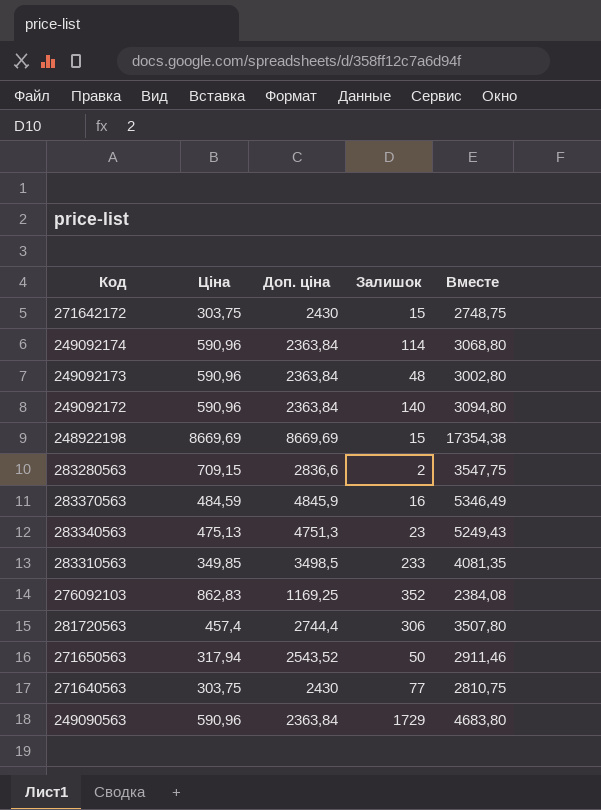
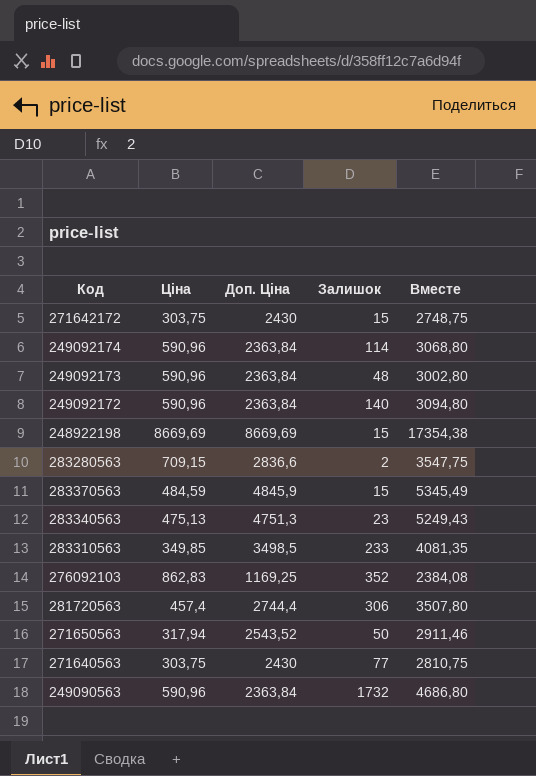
column name: Доп. ціна -> Доп. Ціна
283370563 | Залишок: 16 -> 15
283370563 | Вместе: 5346,49 -> 5345,49
249090563 | Залишок: 1729 -> 1732
249090563 | Вместе: 4683,80 -> 4686,80

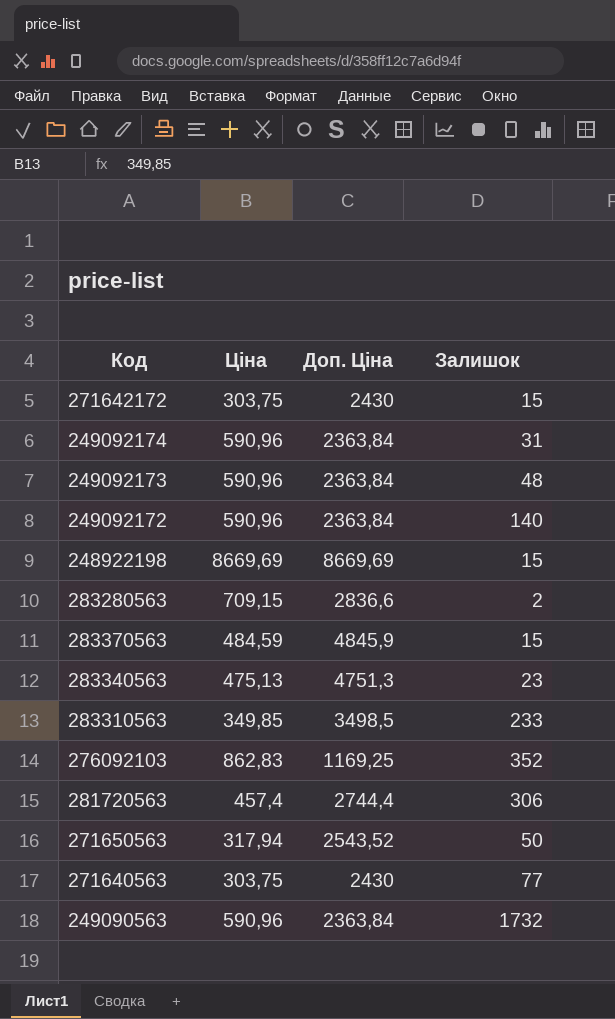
column Вместе | formula: [Ціна] + [Доп. Ціна] + [Залишок] -> none
249092174 | Залишок: 114 -> 31

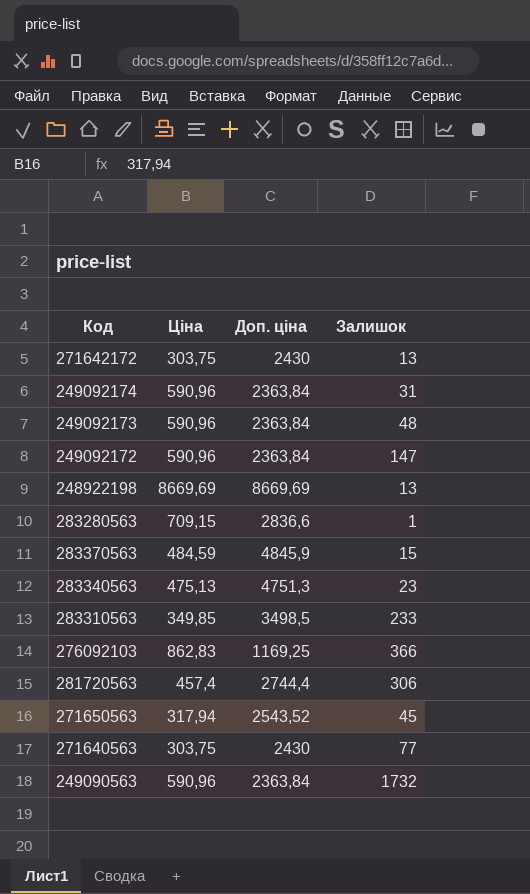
column name: Доп. Ціна -> Доп. ціна
271642172 | Залишок: 15 -> 13
249092172 | Залишок: 140 -> 147
248922198 | Залишок: 15 -> 13
283280563 | Залишок: 2 -> 1
276092103 | Залишок: 352 -> 366
271650563 | Залишок: 50 -> 45

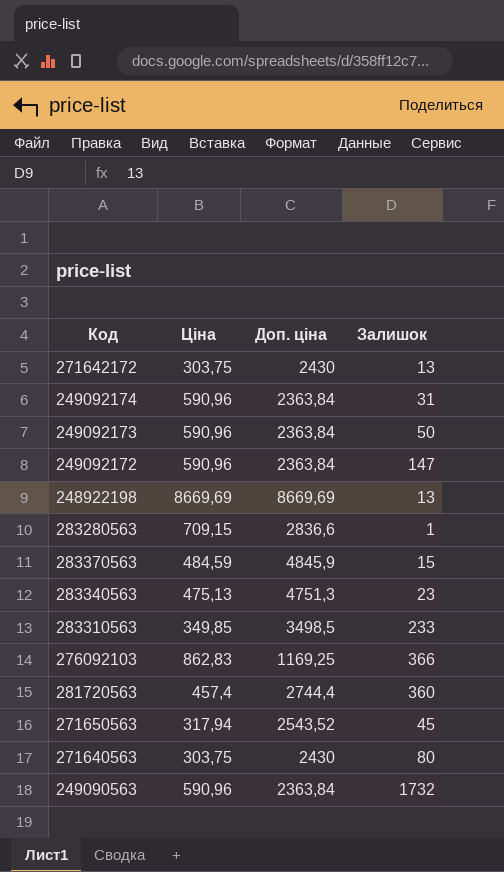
249092173 | Залишок: 48 -> 50
281720563 | Залишок: 306 -> 360
271640563 | Залишок: 77 -> 80

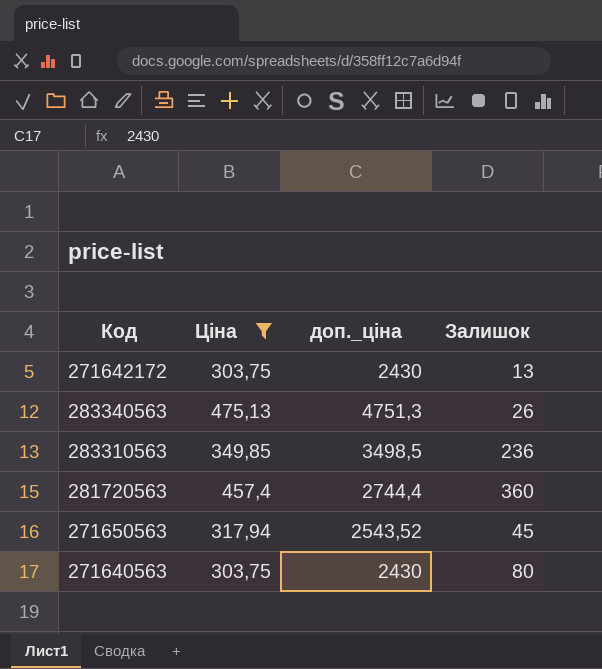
filter: none -> Ціна <= 475,13
column name: Доп. ціна -> доп._ціна
283340563 | Залишок: 23 -> 26
283310563 | Залишок: 233 -> 236

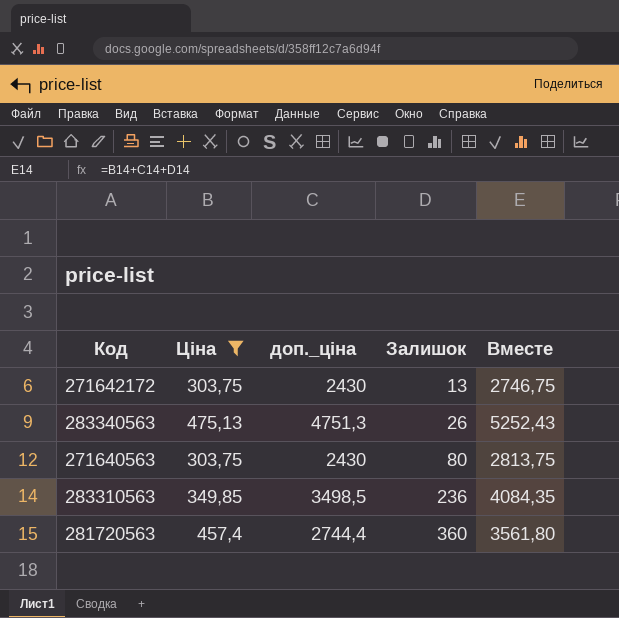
row order: none -> Залишок ascending
column Вместе | formula: none -> [Ціна] + [доп._ціна] + [Залишок]
row 271650563: 317,94 | 2543,52 | 45 -> none

